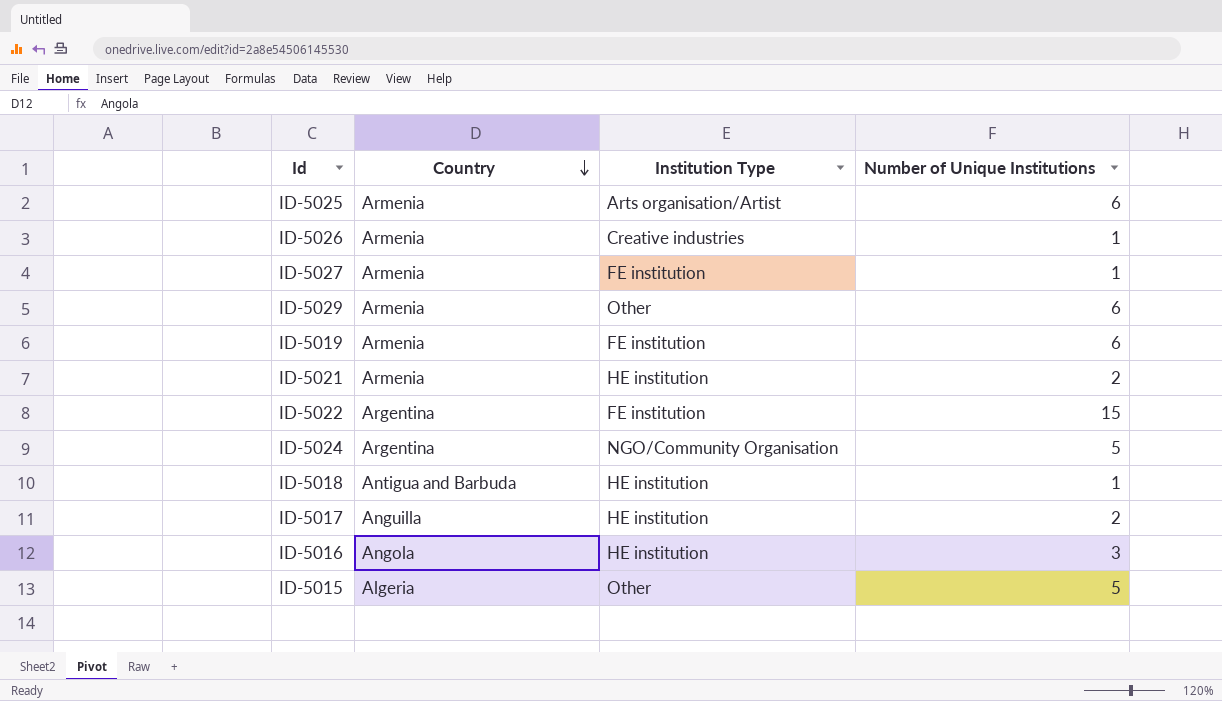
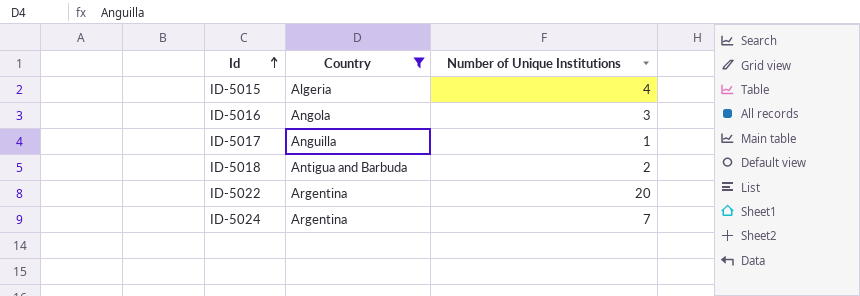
filter: none -> Country != Armenia
row order: Country descending -> Id ascending
column Institution Type | position: 3 -> none
ID-5015 | Number of Unique Institutions: 5 -> 4
ID-5017 | Number of Unique Institutions: 2 -> 1
ID-5018 | Number of Unique Institutions: 1 -> 2
ID-5022 | Number of Unique Institutions: 15 -> 20
ID-5024 | Number of Unique Institutions: 5 -> 7

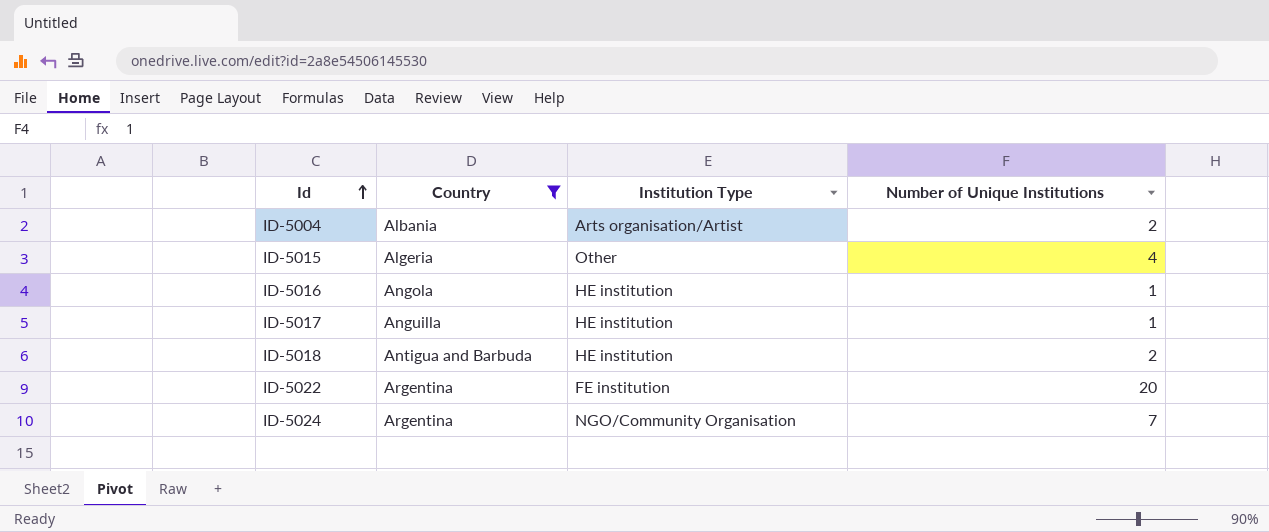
column Institution Type | position: none -> 3
row ID-5004: none -> Albania | Arts organisation/Artist | 2
ID-5016 | Number of Unique Institutions: 3 -> 1

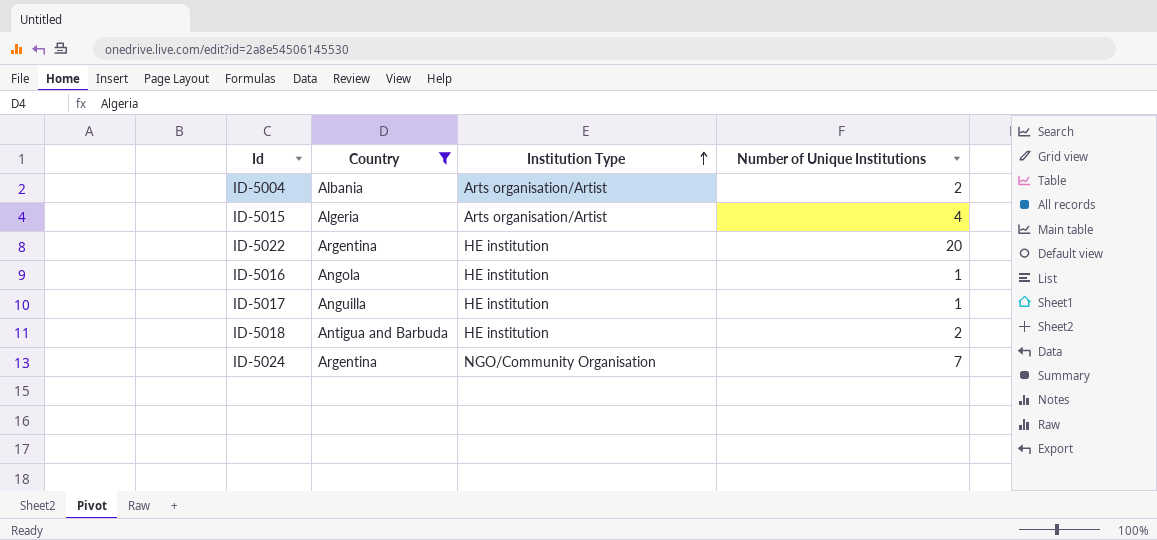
row order: Id ascending -> Institution Type ascending
ID-5015 | Institution Type: Other -> Arts organisation/Artist
ID-5022 | Institution Type: FE institution -> HE institution

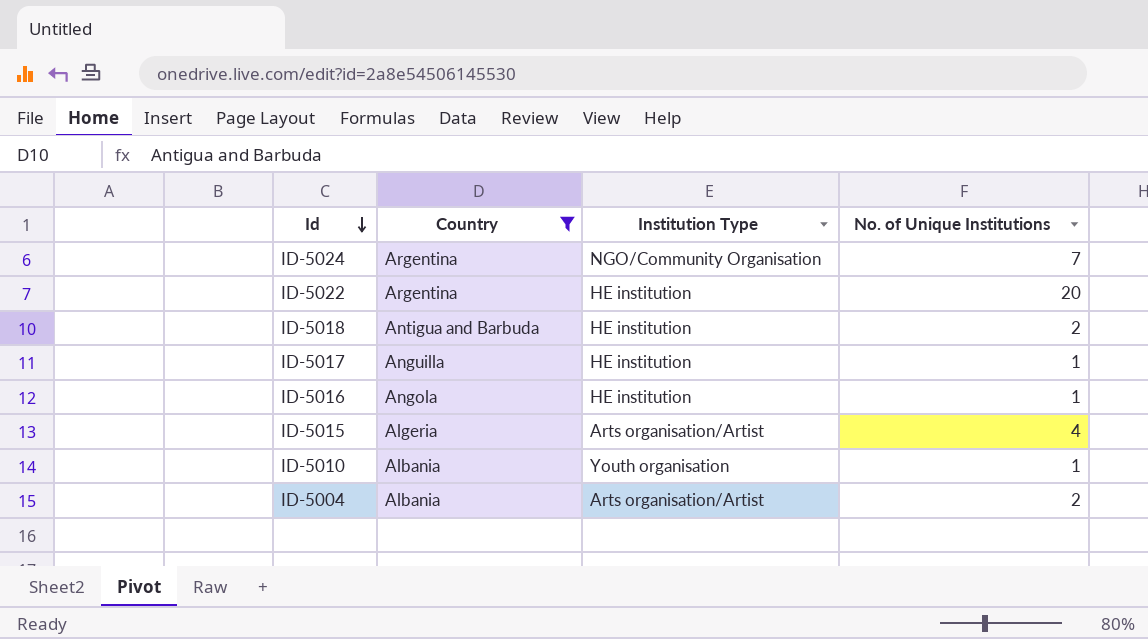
row order: Institution Type ascending -> Id descending
column name: Number of Unique Institutions -> No. of Unique Institutions
row ID-5010: none -> Albania | Youth organisation | 1

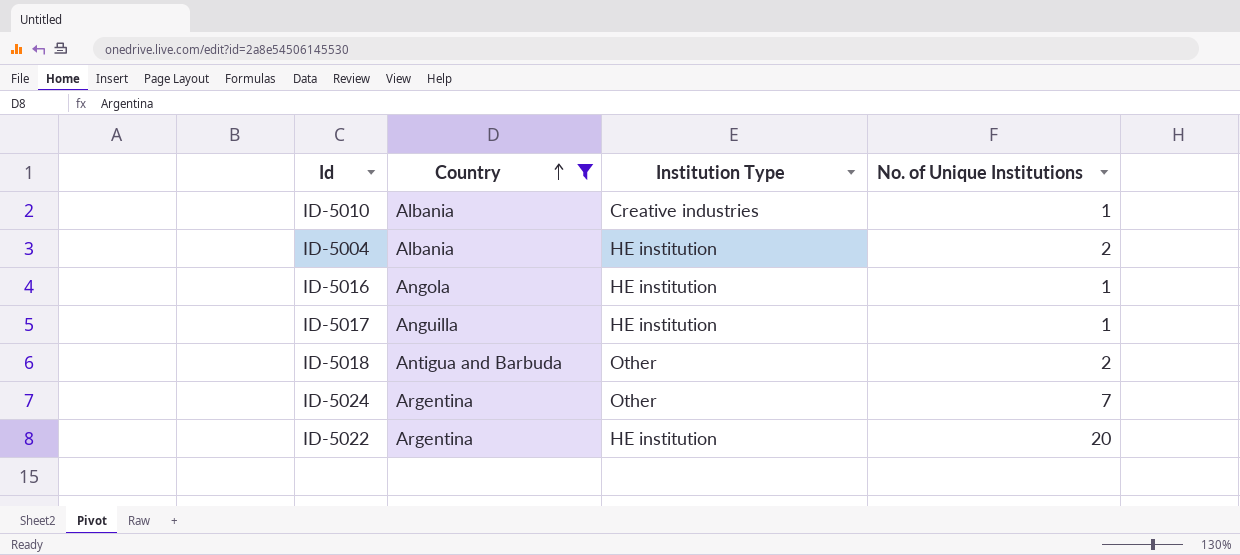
row order: Id descending -> Country ascending
row ID-5015: Algeria | Arts organisation/Artist | 4 -> none
ID-5010 | Institution Type: Youth organisation -> Creative industries
ID-5004 | Institution Type: Arts organisation/Artist -> HE institution
ID-5018 | Institution Type: HE institution -> Other
ID-5024 | Institution Type: NGO/Community Organisation -> Other

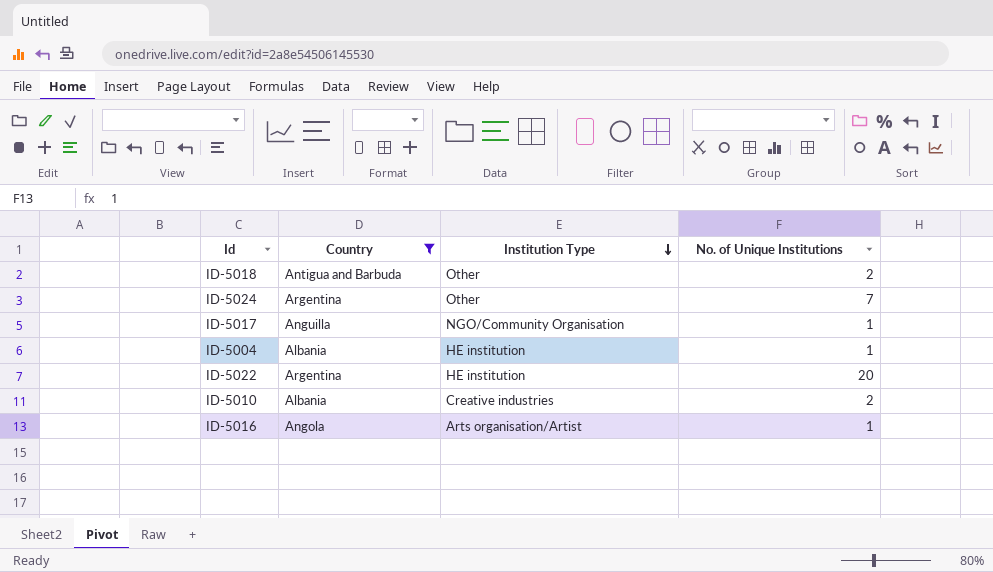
row order: Country ascending -> Institution Type descending
ID-5017 | Institution Type: HE institution -> NGO/Community Organisation
ID-5004 | No. of Unique Institutions: 2 -> 1
ID-5010 | No. of Unique Institutions: 1 -> 2
ID-5016 | Institution Type: HE institution -> Arts organisation/Artist

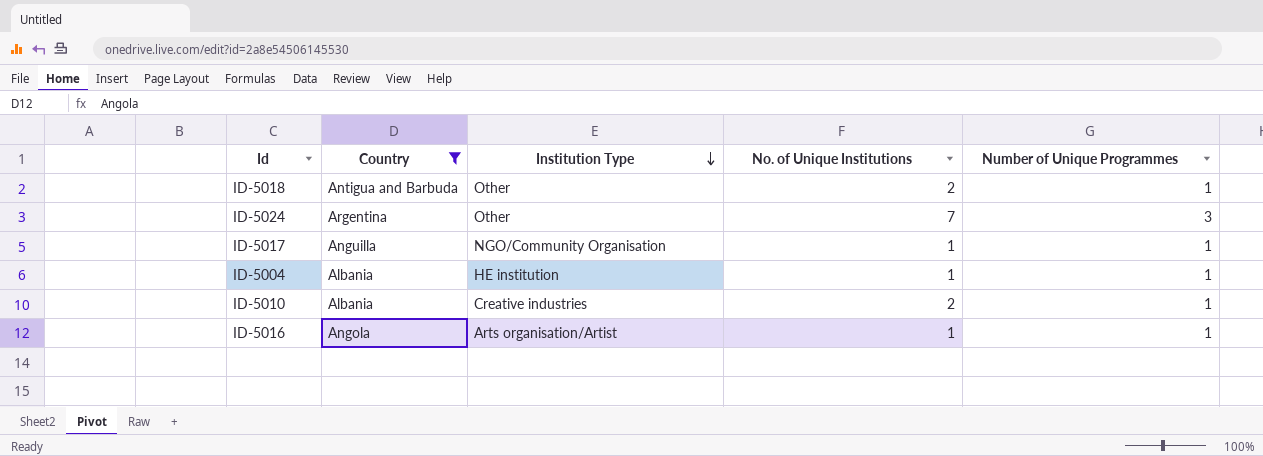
column Number of Unique Programmes | position: none -> 5
row ID-5022: Argentina | HE institution | 20 -> none

